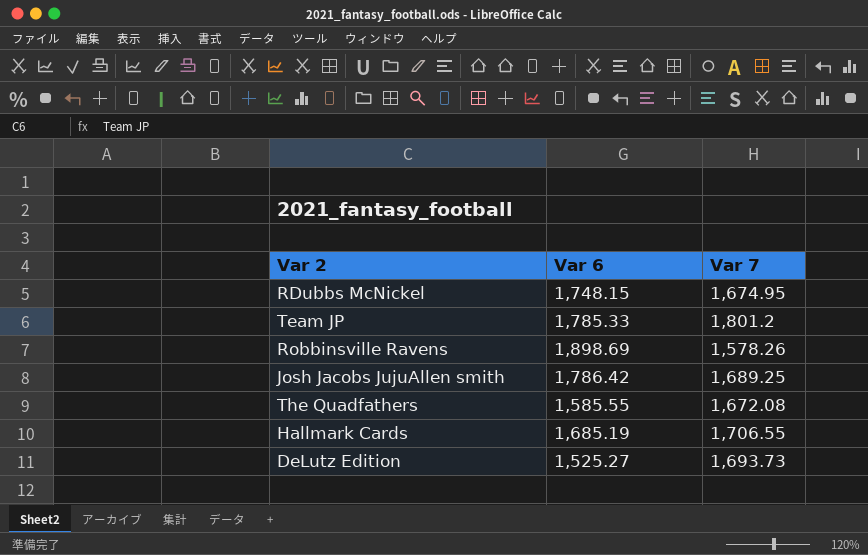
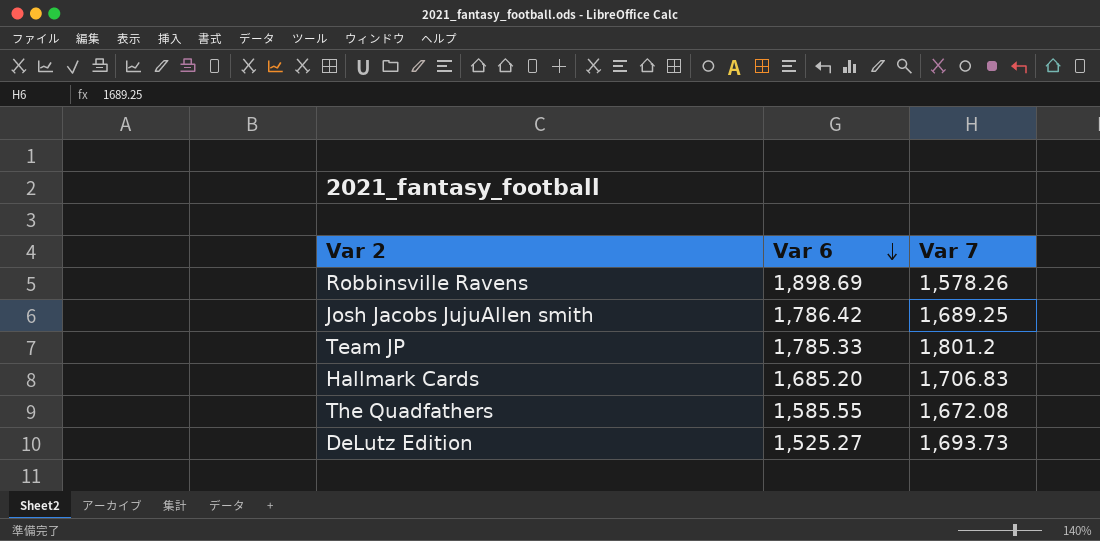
row order: none -> Var 6 descending
row RDubbs McNickel: 1,748.15 | 1,674.95 -> none
Hallmark Cards | Var 6: 1,685.19 -> 1,685.20
Hallmark Cards | Var 7: 1,706.55 -> 1,706.83

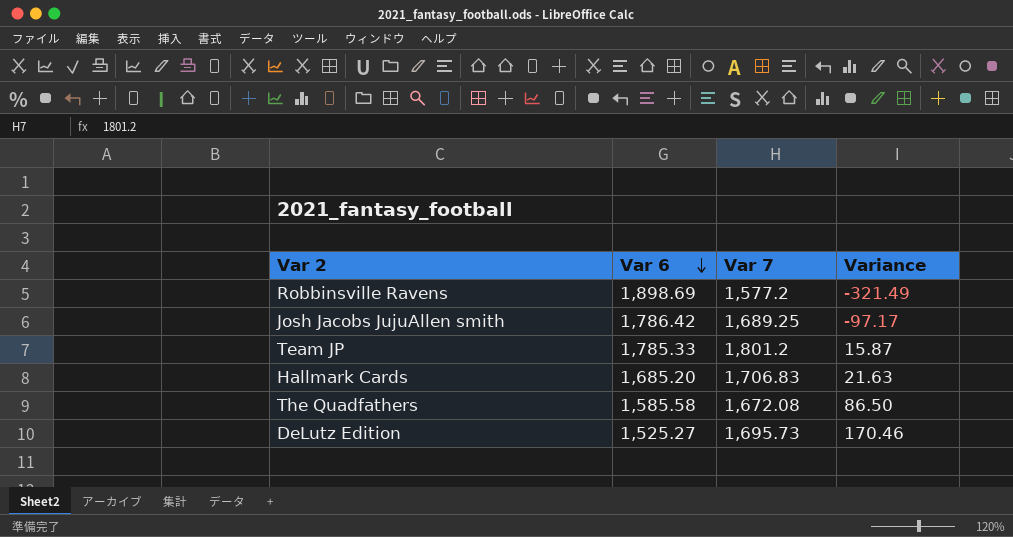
column Variance | formula: none -> [Var 7] - [Var 6]
Robbinsville Ravens | Var 7: 1,578.26 -> 1,577.2
The Quadfathers | Var 6: 1,585.55 -> 1,585.58
DeLutz Edition | Var 7: 1,693.73 -> 1,695.73

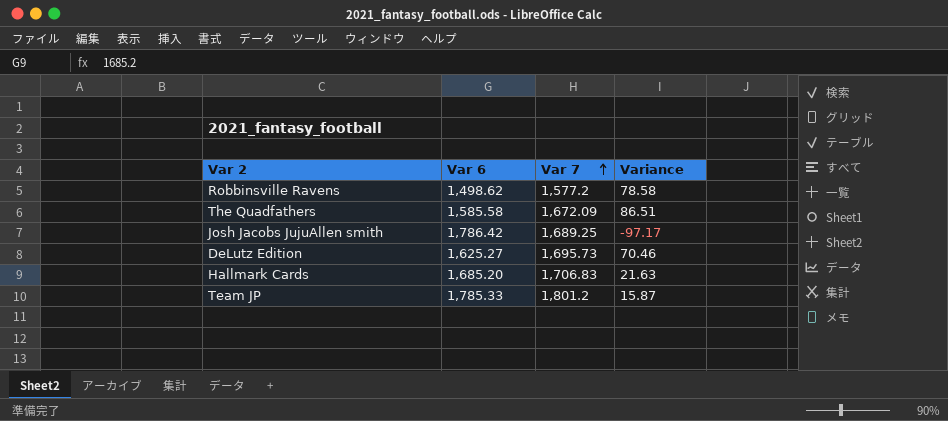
row order: Var 6 descending -> Var 7 ascending
Robbinsville Ravens | Var 6: 1,898.69 -> 1,498.62
Robbinsville Ravens | Variance: -321.49 -> 78.58
The Quadfathers | Var 7: 1,672.08 -> 1,672.09
The Quadfathers | Variance: 86.50 -> 86.51
DeLutz Edition | Var 6: 1,525.27 -> 1,625.27
DeLutz Edition | Variance: 170.46 -> 70.46

